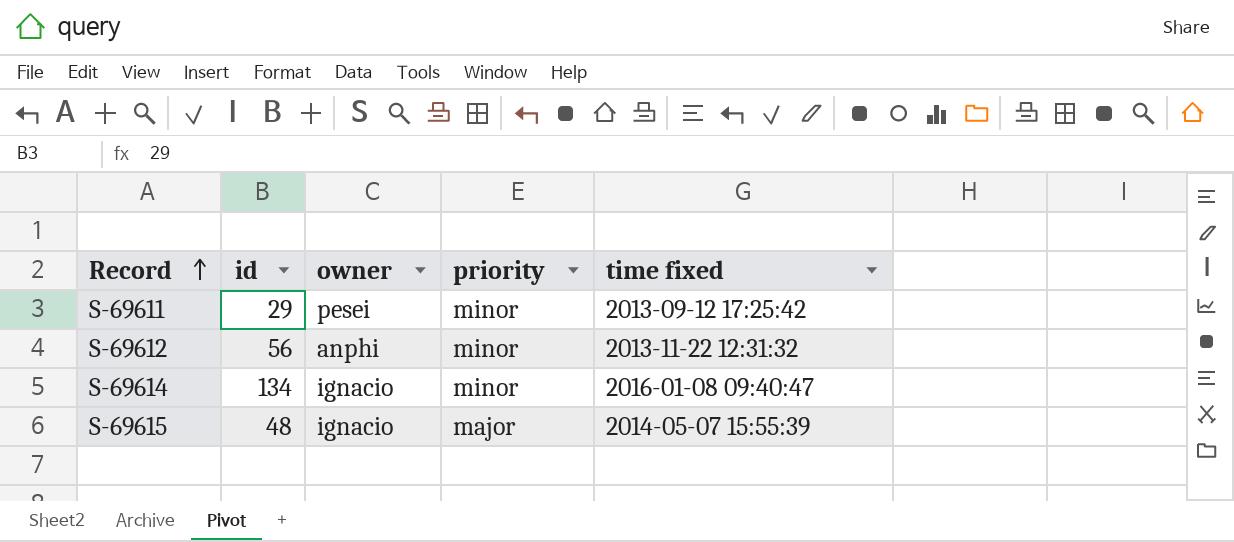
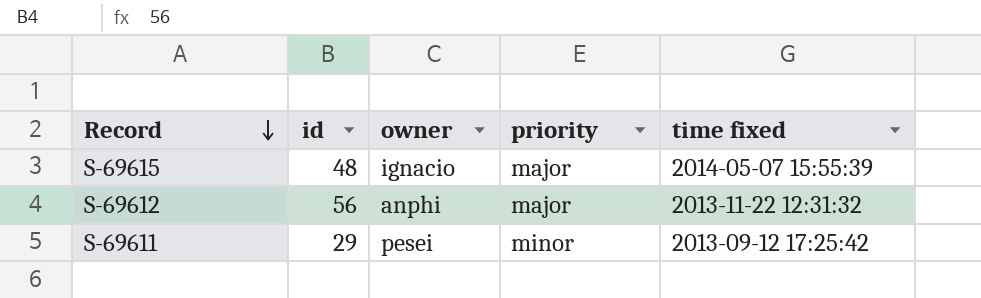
row order: Record ascending -> Record descending
row S-69614: 134 | ignacio | minor | 2016-01-08 09:40:47 -> none
S-69612 | priority: minor -> major

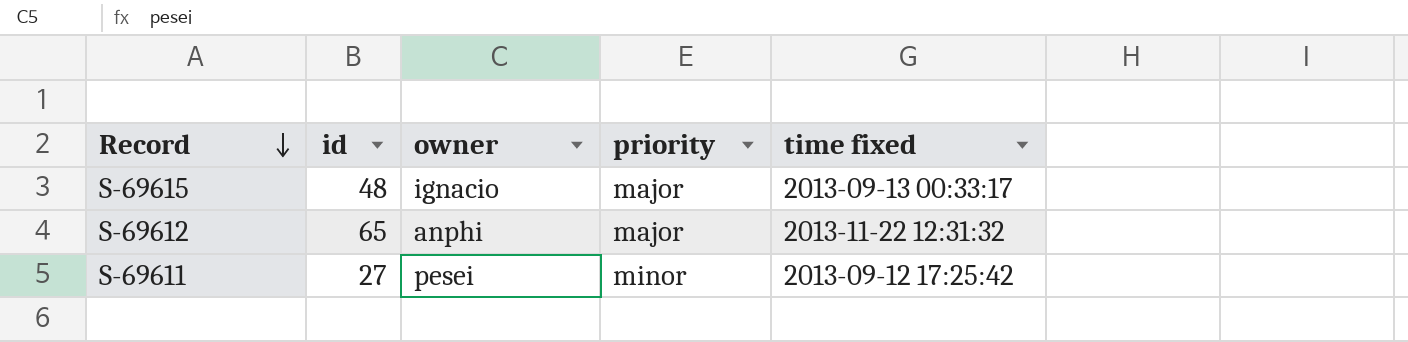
S-69615 | time fixed: 2014-05-07 15:55:39 -> 2013-09-13 00:33:17
S-69612 | id: 56 -> 65
S-69611 | id: 29 -> 27

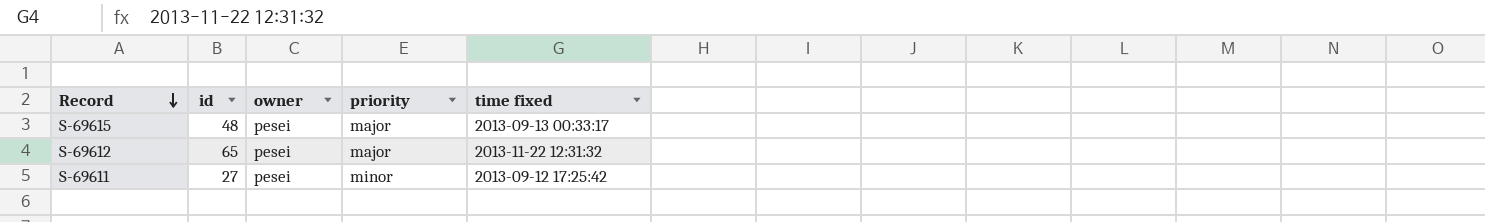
S-69615 | owner: ignacio -> pesei
S-69612 | owner: anphi -> pesei

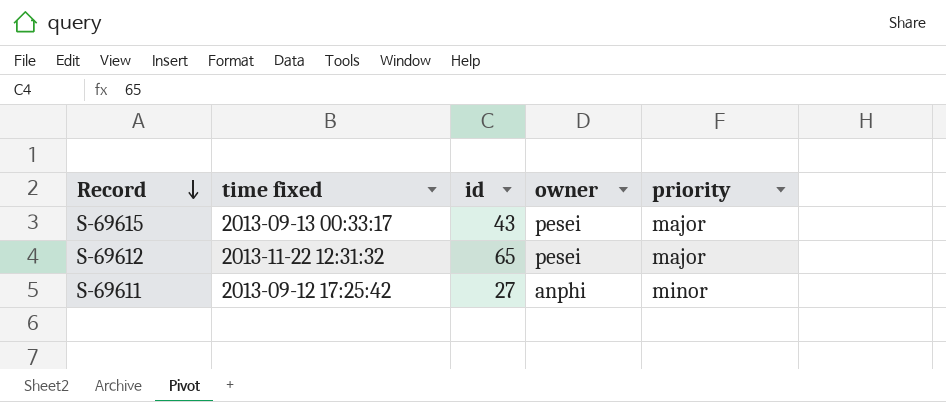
column time fixed | position: 5 -> 2
S-69615 | id: 48 -> 43
S-69611 | owner: pesei -> anphi

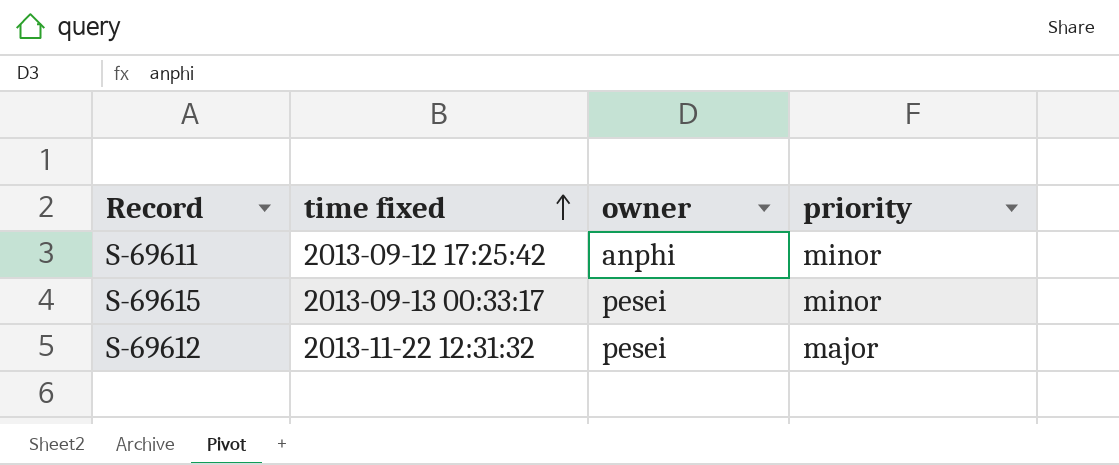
row order: Record descending -> time fixed ascending
column id | position: 3 -> none
S-69615 | priority: major -> minor

